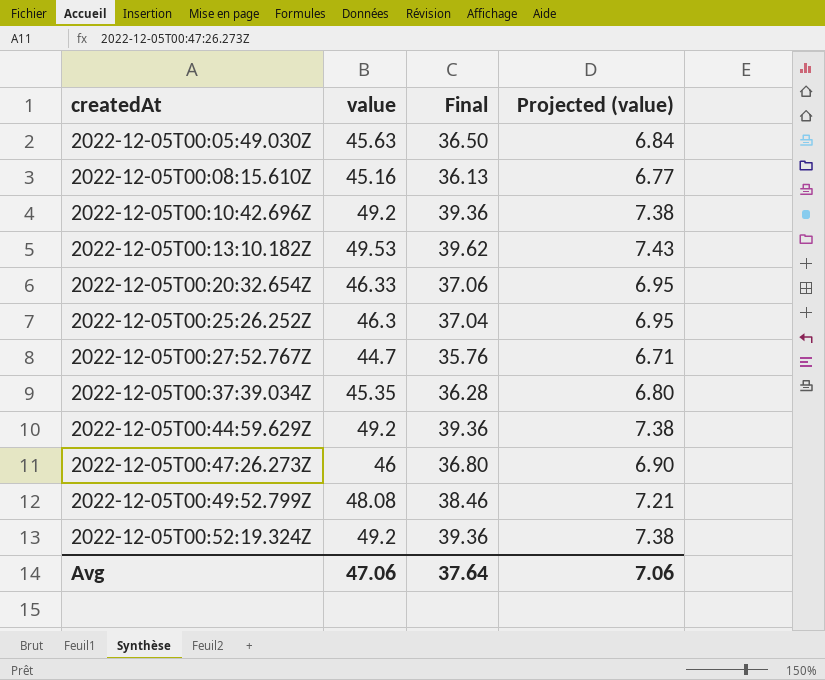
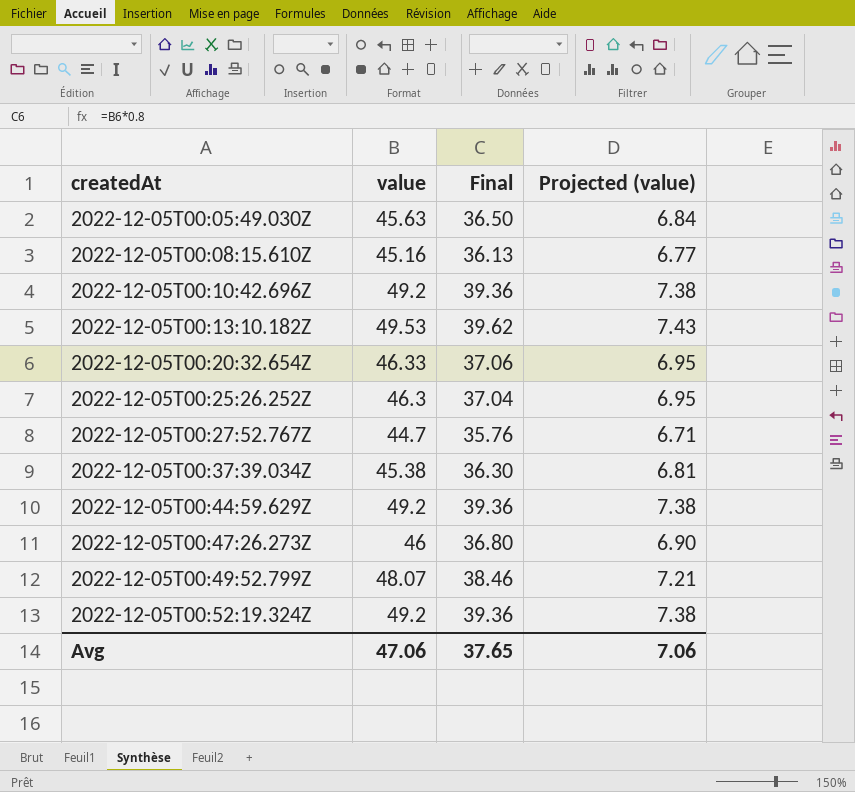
2022-12-05T00:37:39.034Z | value: 45.35 -> 45.38
2022-12-05T00:37:39.034Z | Final: 36.28 -> 36.30
2022-12-05T00:37:39.034Z | Projected (value): 6.80 -> 6.81
2022-12-05T00:49:52.799Z | value: 48.08 -> 48.07
Avg | Final: 37.64 -> 37.65

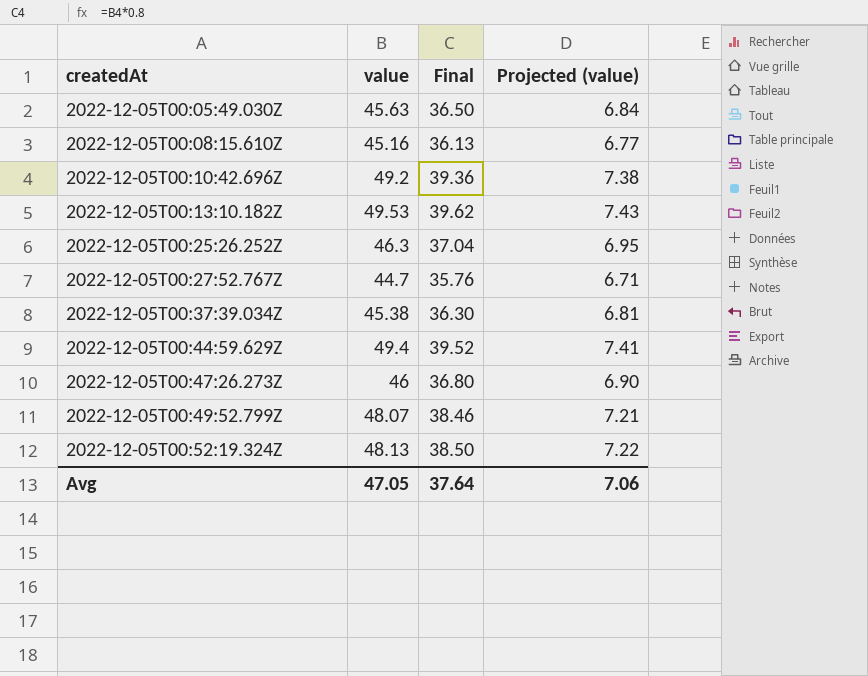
row 2022-12-05T00:20:32.654Z: 46.33 | 37.06 | 6.95 -> none
2022-12-05T00:44:59.629Z | value: 49.2 -> 49.4
2022-12-05T00:44:59.629Z | Final: 39.36 -> 39.52
2022-12-05T00:44:59.629Z | Projected (value): 7.38 -> 7.41
2022-12-05T00:52:19.324Z | value: 49.2 -> 48.13
2022-12-05T00:52:19.324Z | Final: 39.36 -> 38.50
2022-12-05T00:52:19.324Z | Projected (value): 7.38 -> 7.22
Avg | value: 47.06 -> 47.05
Avg | Final: 37.65 -> 37.64

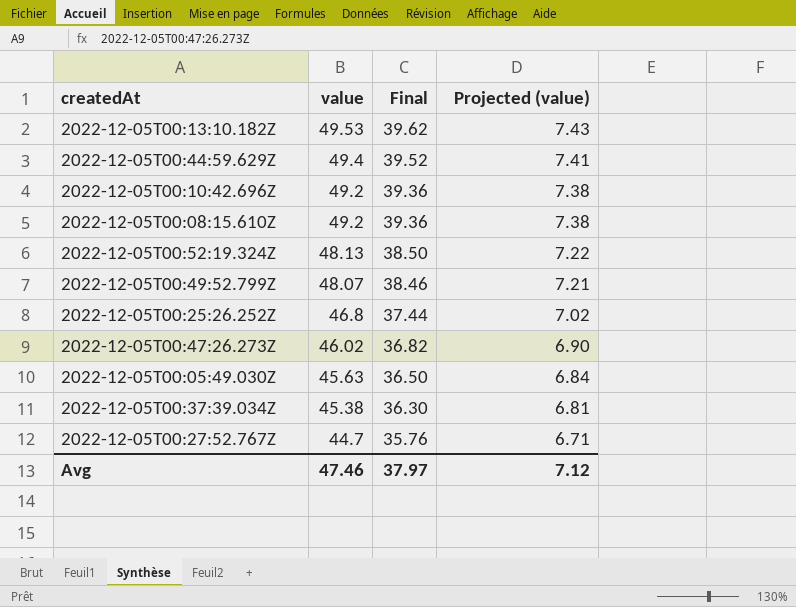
row order: createdAt ascending -> value descending
2022-12-05T00:08:15.610Z | value: 45.16 -> 49.2
2022-12-05T00:08:15.610Z | Final: 36.13 -> 39.36
2022-12-05T00:08:15.610Z | Projected (value): 6.77 -> 7.38
2022-12-05T00:25:26.252Z | value: 46.3 -> 46.8
2022-12-05T00:25:26.252Z | Final: 37.04 -> 37.44
2022-12-05T00:25:26.252Z | Projected (value): 6.95 -> 7.02
2022-12-05T00:47:26.273Z | value: 46 -> 46.02
2022-12-05T00:47:26.273Z | Final: 36.80 -> 36.82
Avg | value: 47.05 -> 47.46
Avg | Final: 37.64 -> 37.97
Avg | Projected (value): 7.06 -> 7.12

